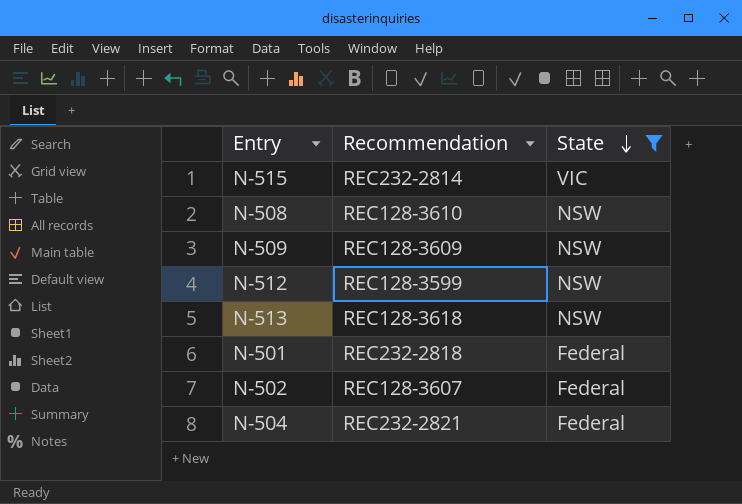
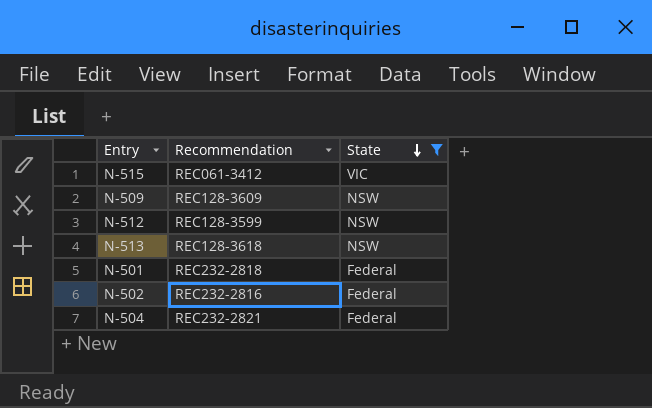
row N-508: REC128-3610 | NSW -> none
N-515 | Recommendation: REC232-2814 -> REC061-3412
N-502 | Recommendation: REC128-3607 -> REC232-2816

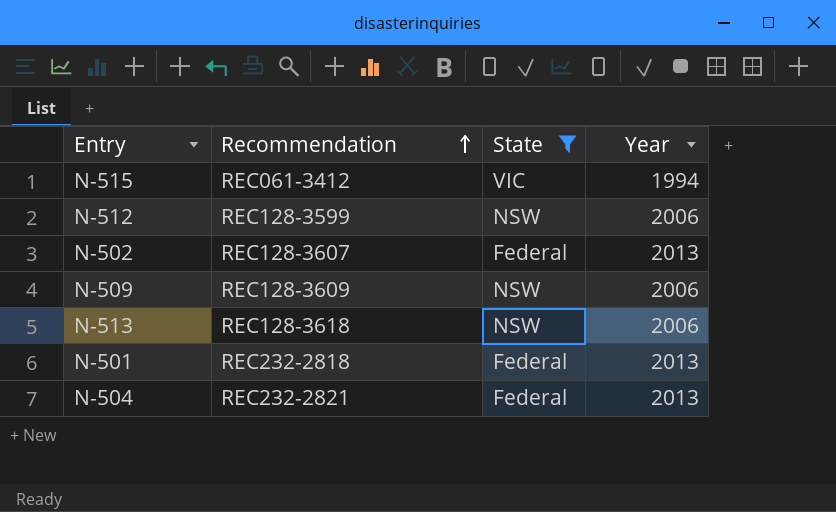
row order: State descending -> Recommendation ascending
column Year | position: none -> 4
N-502 | Recommendation: REC232-2816 -> REC128-3607

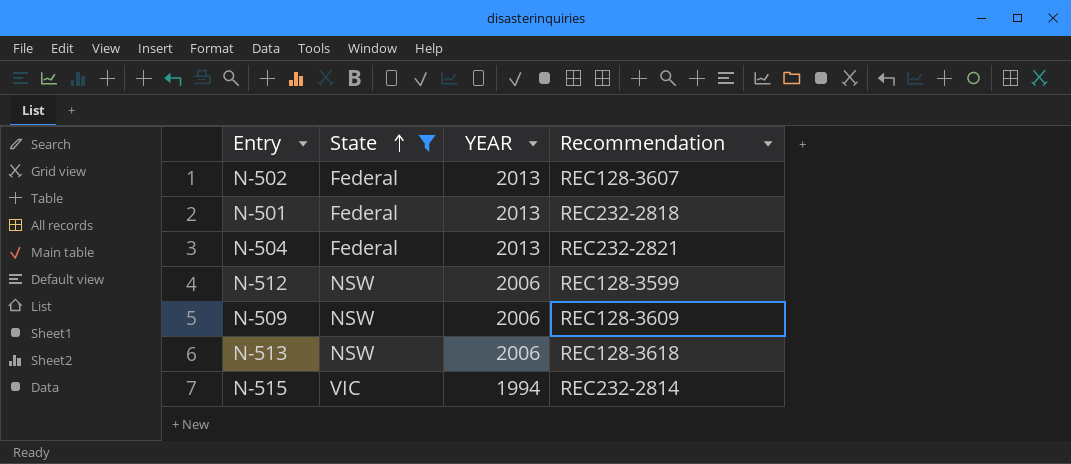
row order: Recommendation ascending -> State ascending
column name: Year -> YEAR
column Recommendation | position: 2 -> 4
N-515 | Recommendation: REC061-3412 -> REC232-2814

